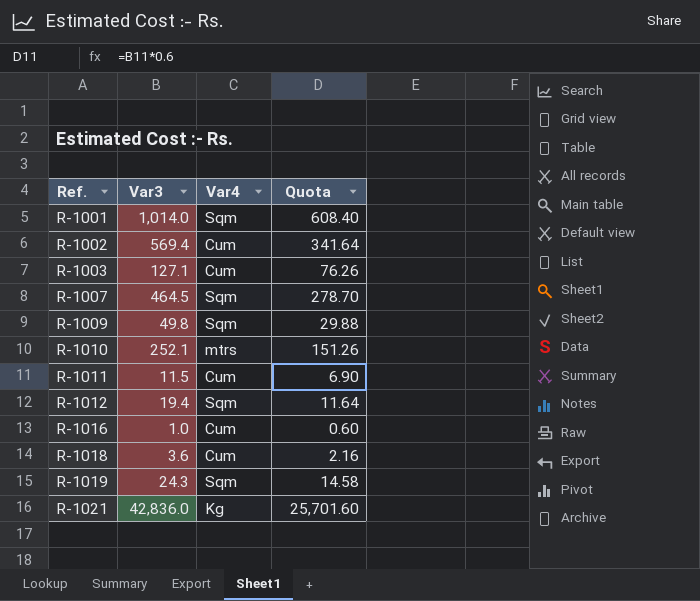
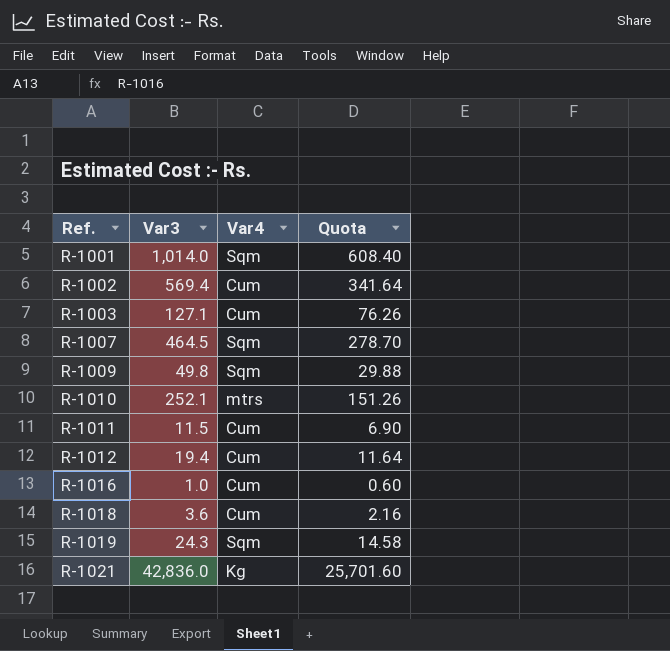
R-1012 | Var4: Sqm -> Cum

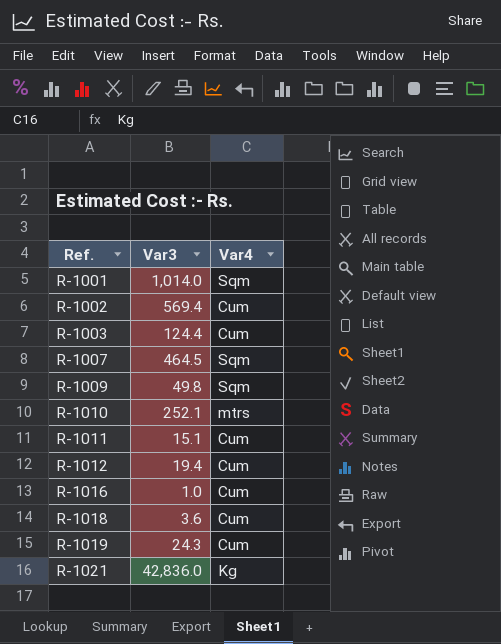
column Quota | formula: [Var3] * 0.6 -> none
R-1003 | Var3: 127.1 -> 124.4
R-1011 | Var3: 11.5 -> 15.1
R-1019 | Var4: Sqm -> Cum

